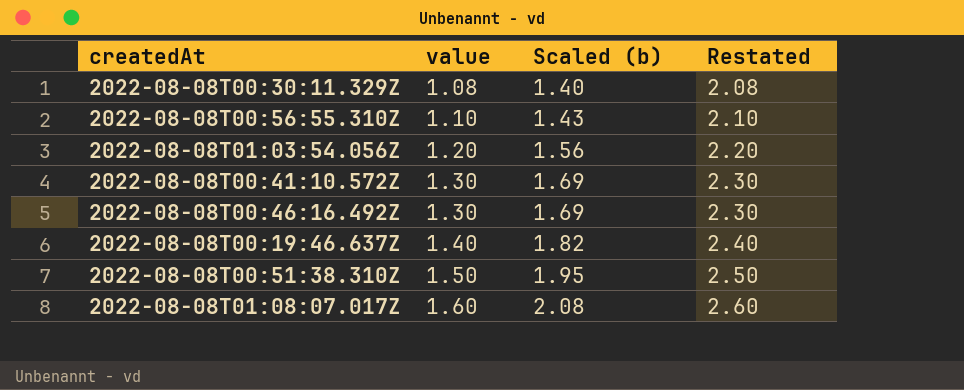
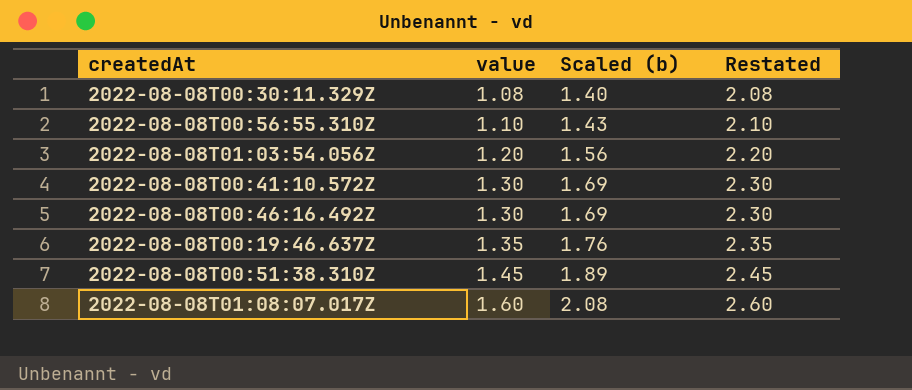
2022-08-08T00:19:46.637Z | value: 1.40 -> 1.35
2022-08-08T00:19:46.637Z | Scaled (b): 1.82 -> 1.76
2022-08-08T00:19:46.637Z | Restated: 2.40 -> 2.35
2022-08-08T00:51:38.310Z | value: 1.50 -> 1.45
2022-08-08T00:51:38.310Z | Scaled (b): 1.95 -> 1.89
2022-08-08T00:51:38.310Z | Restated: 2.50 -> 2.45

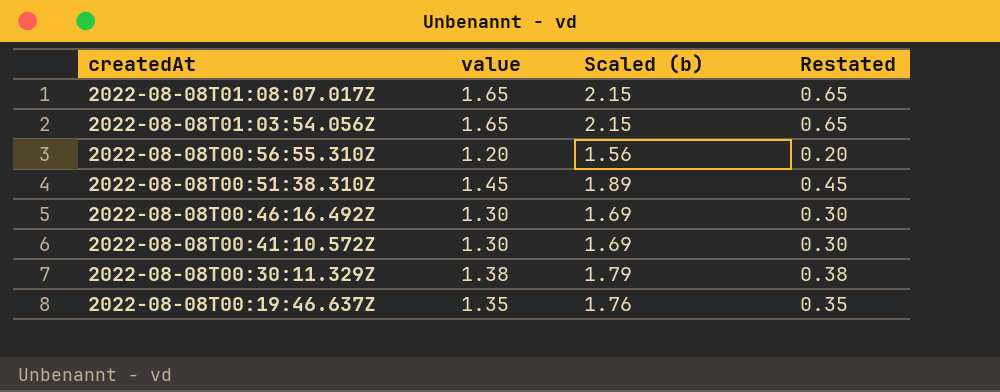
row order: value ascending -> createdAt descending
column Restated | formula: [value] + 1 -> [value] - 1
2022-08-08T01:08:07.017Z | value: 1.60 -> 1.65
2022-08-08T01:08:07.017Z | Scaled (b): 2.08 -> 2.15
2022-08-08T01:03:54.056Z | value: 1.20 -> 1.65
2022-08-08T01:03:54.056Z | Scaled (b): 1.56 -> 2.15
2022-08-08T00:56:55.310Z | value: 1.10 -> 1.20
2022-08-08T00:56:55.310Z | Scaled (b): 1.43 -> 1.56
2022-08-08T00:30:11.329Z | value: 1.08 -> 1.38
2022-08-08T00:30:11.329Z | Scaled (b): 1.40 -> 1.79

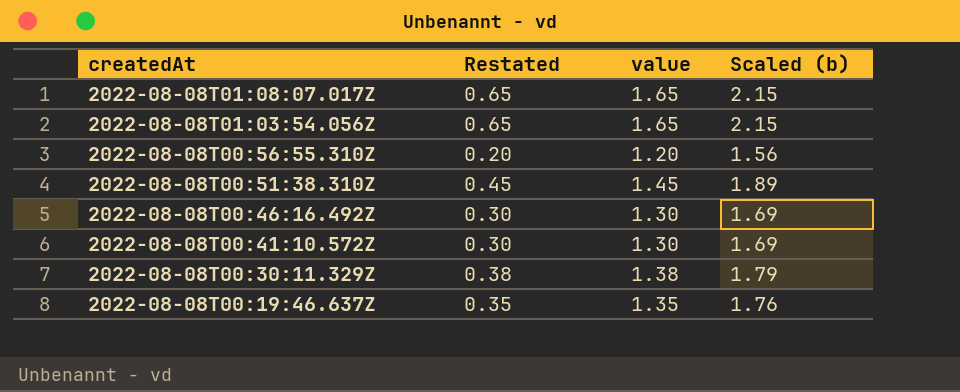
column Restated | position: 4 -> 2

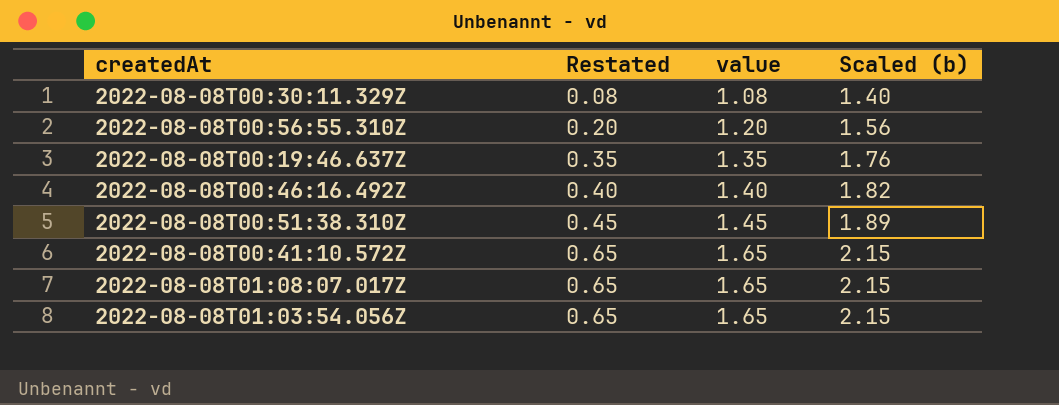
row order: createdAt descending -> Restated ascending
2022-08-08T00:30:11.329Z | Restated: 0.38 -> 0.08
2022-08-08T00:30:11.329Z | value: 1.38 -> 1.08
2022-08-08T00:30:11.329Z | Scaled (b): 1.79 -> 1.40
2022-08-08T00:46:16.492Z | Restated: 0.30 -> 0.40
2022-08-08T00:46:16.492Z | value: 1.30 -> 1.40
2022-08-08T00:46:16.492Z | Scaled (b): 1.69 -> 1.82
2022-08-08T00:41:10.572Z | Restated: 0.30 -> 0.65
2022-08-08T00:41:10.572Z | value: 1.30 -> 1.65
2022-08-08T00:41:10.572Z | Scaled (b): 1.69 -> 2.15

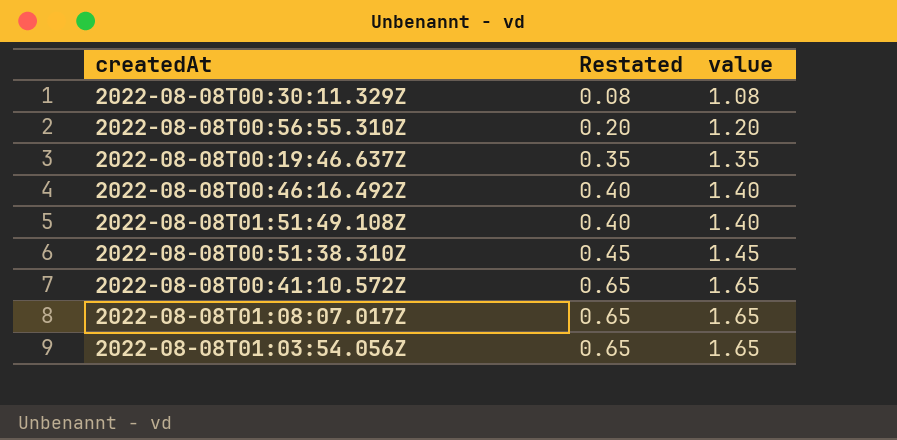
column Scaled (b) | formula: [value] * 1.3 -> none
row 2022-08-08T01:51:49.108Z: none -> 0.40 | 1.40

